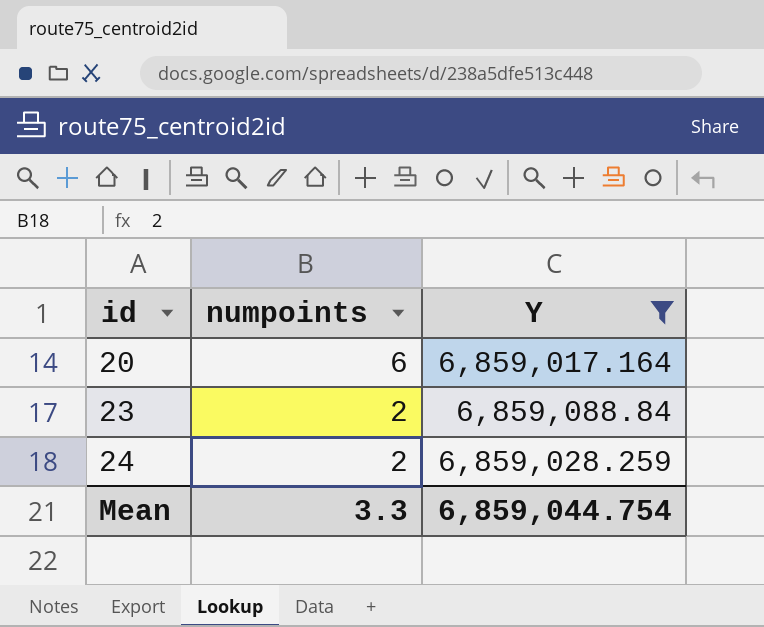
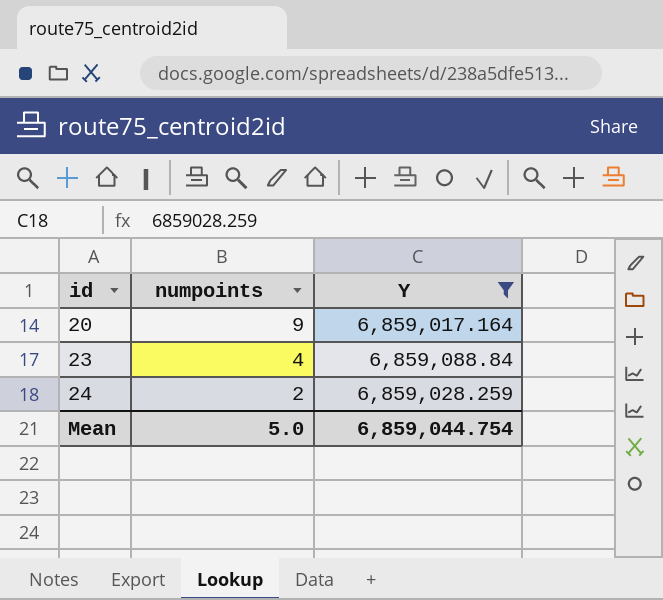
20 | numpoints: 6 -> 9
23 | numpoints: 2 -> 4
Mean | numpoints: 3.3 -> 5.0

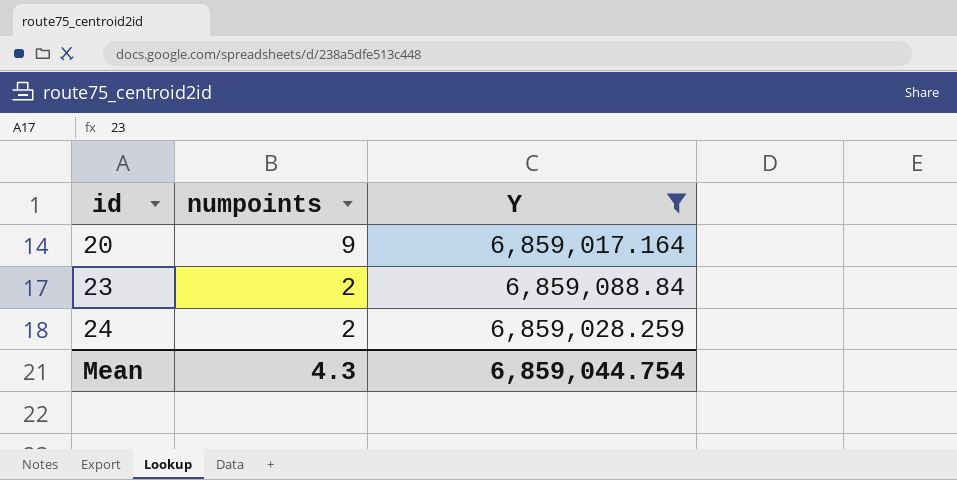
23 | numpoints: 4 -> 2
Mean | numpoints: 5.0 -> 4.3

